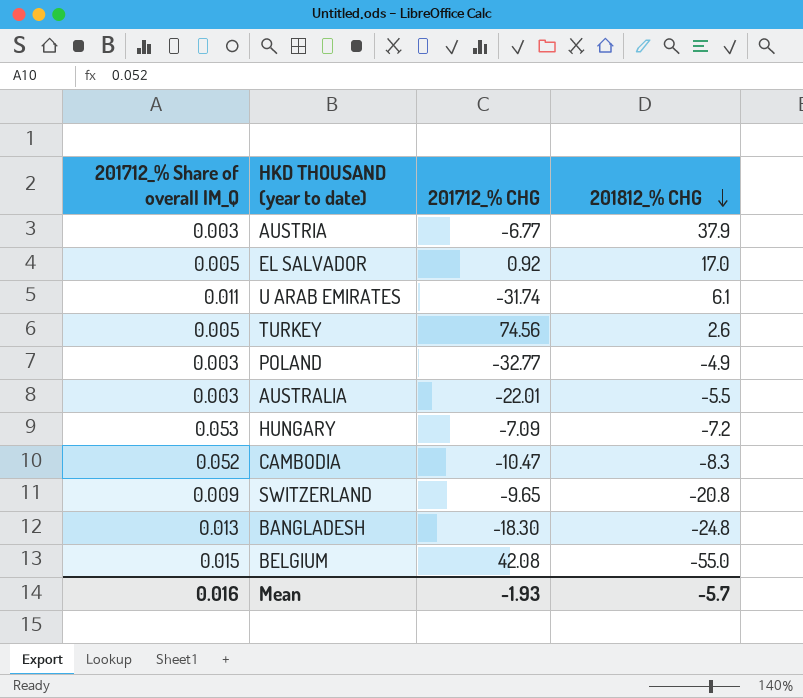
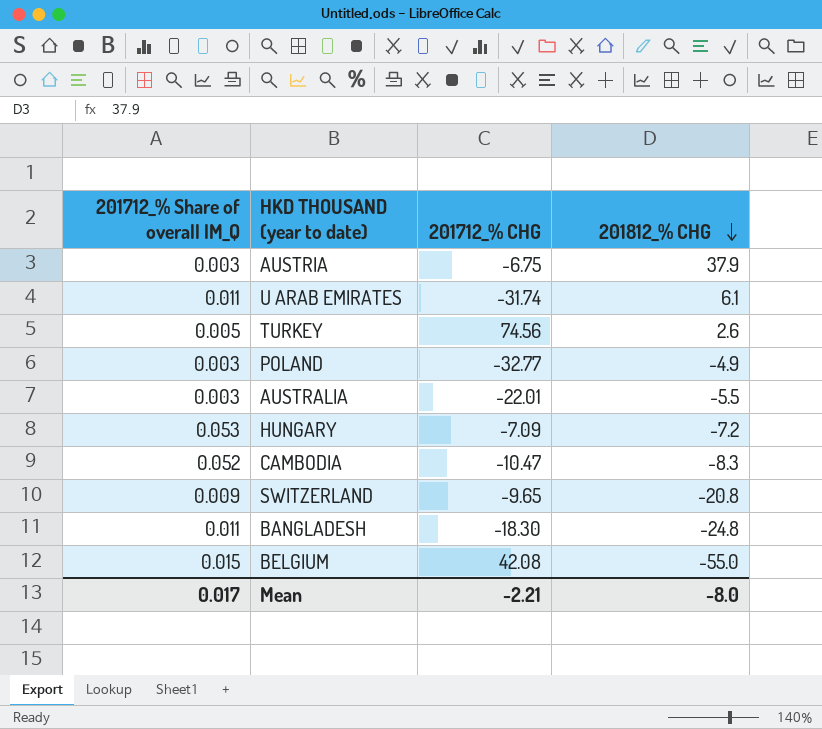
row EL SALVADOR: 0.005 | 0.92 | 17.0 -> none
AUSTRIA | 201712_% CHG: -6.77 -> -6.75
BANGLADESH | 201712_% Share of overall IM_Q: 0.013 -> 0.011
Mean | 201712_% Share of overall IM_Q: 0.016 -> 0.017
Mean | 201712_% CHG: -1.93 -> -2.21
Mean | 201812_% CHG: -5.7 -> -8.0

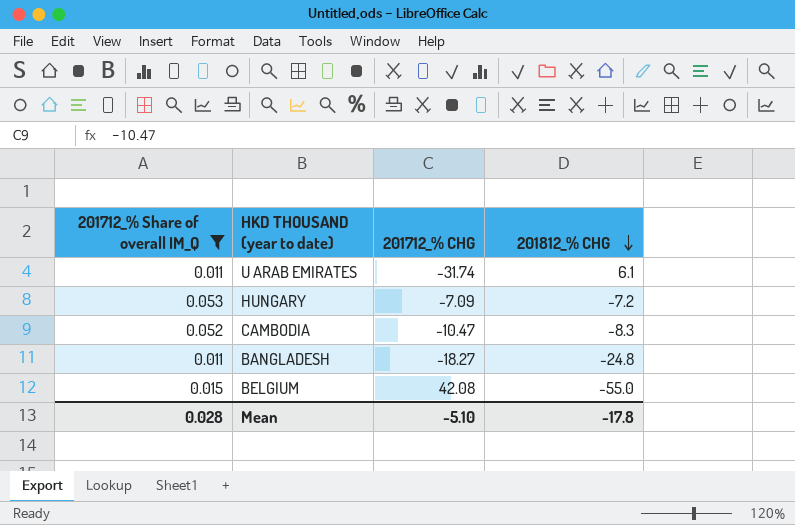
filter: none -> 201712_% Share of overall IM_Q >= 0.011
BANGLADESH | 201712_% CHG: -18.30 -> -18.27
Mean | 201712_% Share of overall IM_Q: 0.017 -> 0.028
Mean | 201712_% CHG: -2.21 -> -5.10
Mean | 201812_% CHG: -8.0 -> -17.8

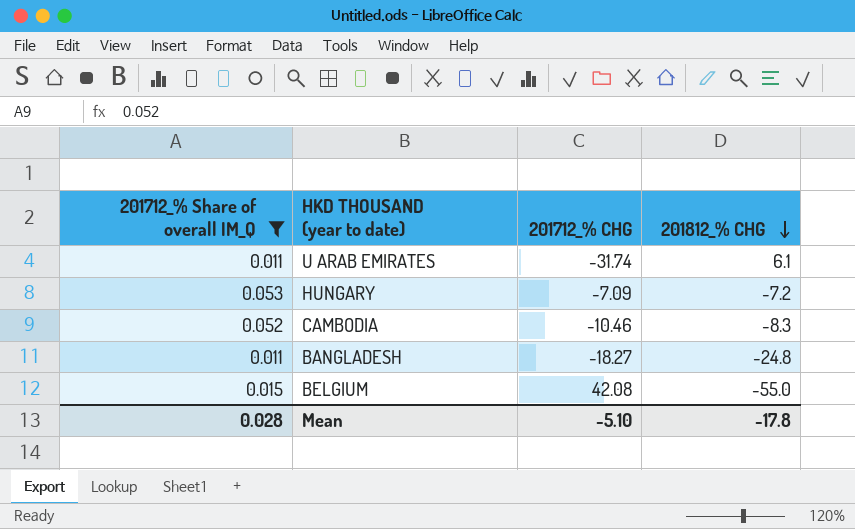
CAMBODIA | 201712_% CHG: -10.47 -> -10.46

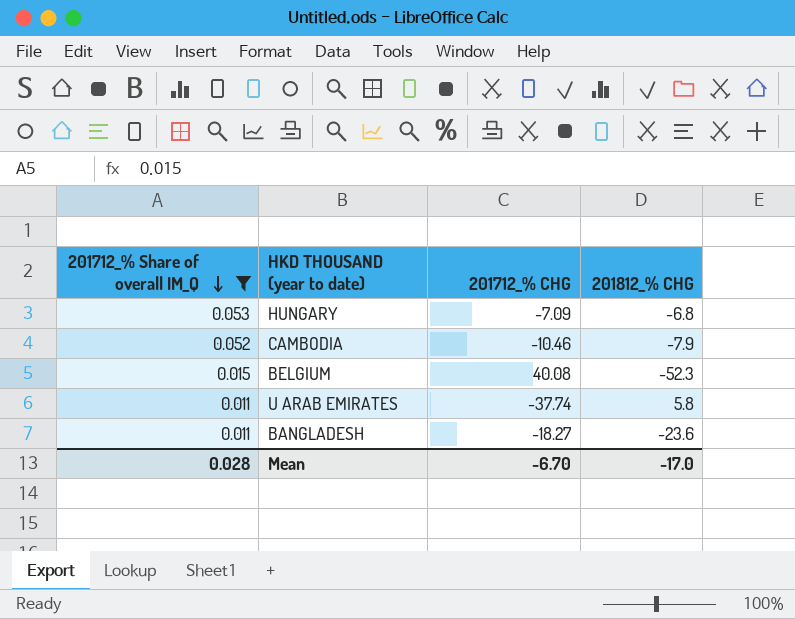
row order: 201812_% CHG descending -> 201712_% Share of overall IM_Q descending
HUNGARY | 201812_% CHG: -7.2 -> -6.8
CAMBODIA | 201812_% CHG: -8.3 -> -7.9
BELGIUM | 201712_% CHG: 42.08 -> 40.08
BELGIUM | 201812_% CHG: -55.0 -> -52.3
U ARAB EMIRATES | 201712_% CHG: -31.74 -> -37.74
U ARAB EMIRATES | 201812_% CHG: 6.1 -> 5.8
BANGLADESH | 201812_% CHG: -24.8 -> -23.6
Mean | 201712_% CHG: -5.10 -> -6.70
Mean | 201812_% CHG: -17.8 -> -17.0

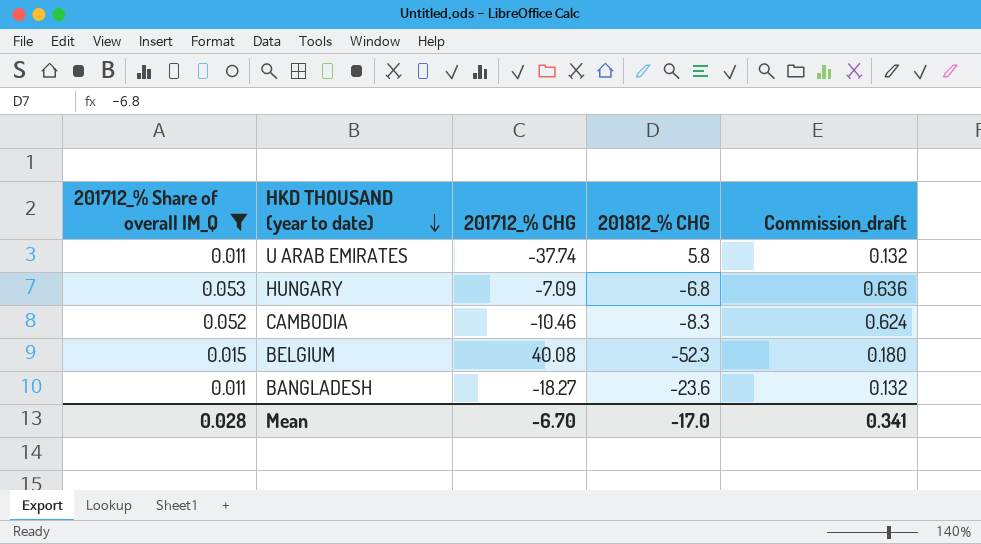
row order: 201712_% Share of overall IM_Q descending -> HKD THOUSAND (year to date) descending
column Commission_draft | formula: none -> [201712_% Share of overall IM_Q] * 12
CAMBODIA | 201812_% CHG: -7.9 -> -8.3

